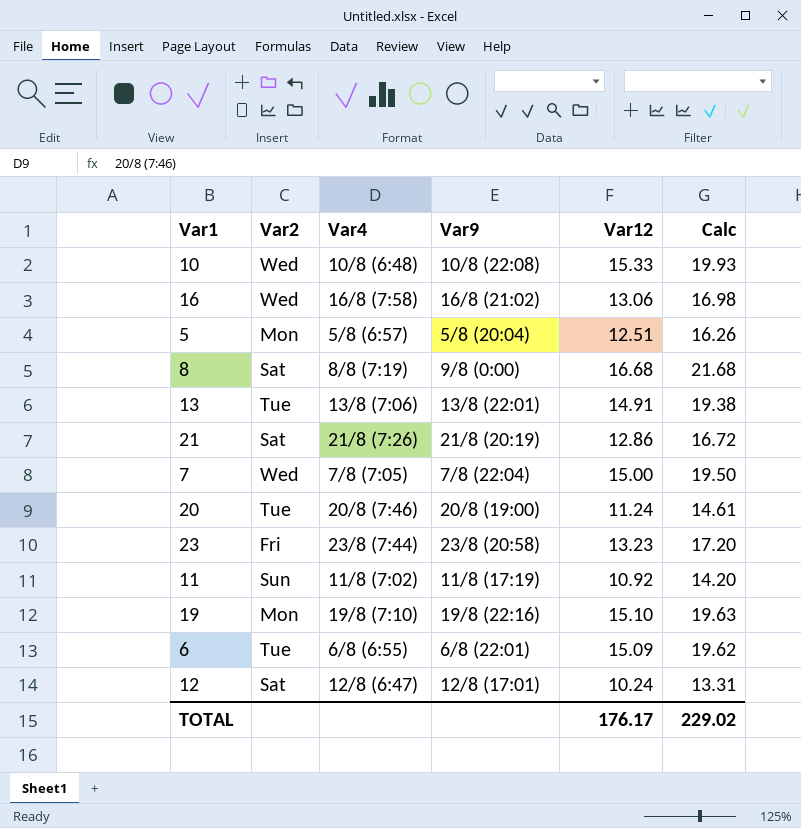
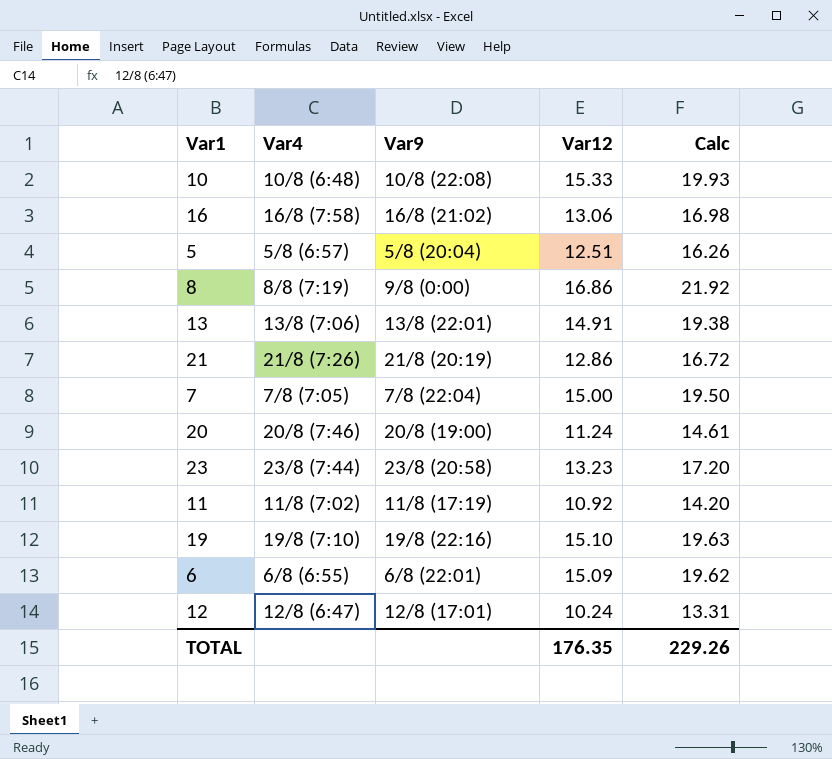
column Var2 | position: 2 -> none
8 | Var12: 16.68 -> 16.86
8 | Calc: 21.68 -> 21.92
TOTAL | Var12: 176.17 -> 176.35
TOTAL | Calc: 229.02 -> 229.26

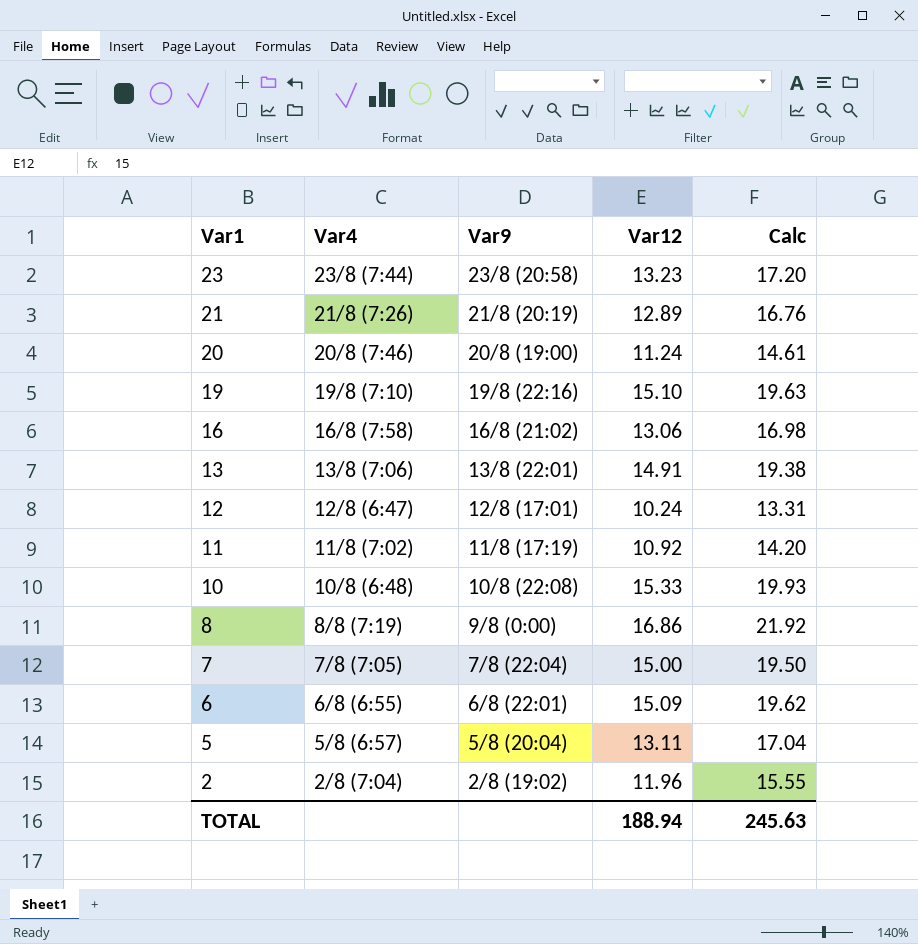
row order: none -> Var1 descending
21 | Var12: 12.86 -> 12.89
21 | Calc: 16.72 -> 16.76
5 | Var12: 12.51 -> 13.11
5 | Calc: 16.26 -> 17.04
row 2: none -> 2/8 (7:04) | 2/8 (19:02) | 11.96 | 15.55
TOTAL | Var12: 176.35 -> 188.94
TOTAL | Calc: 229.26 -> 245.63

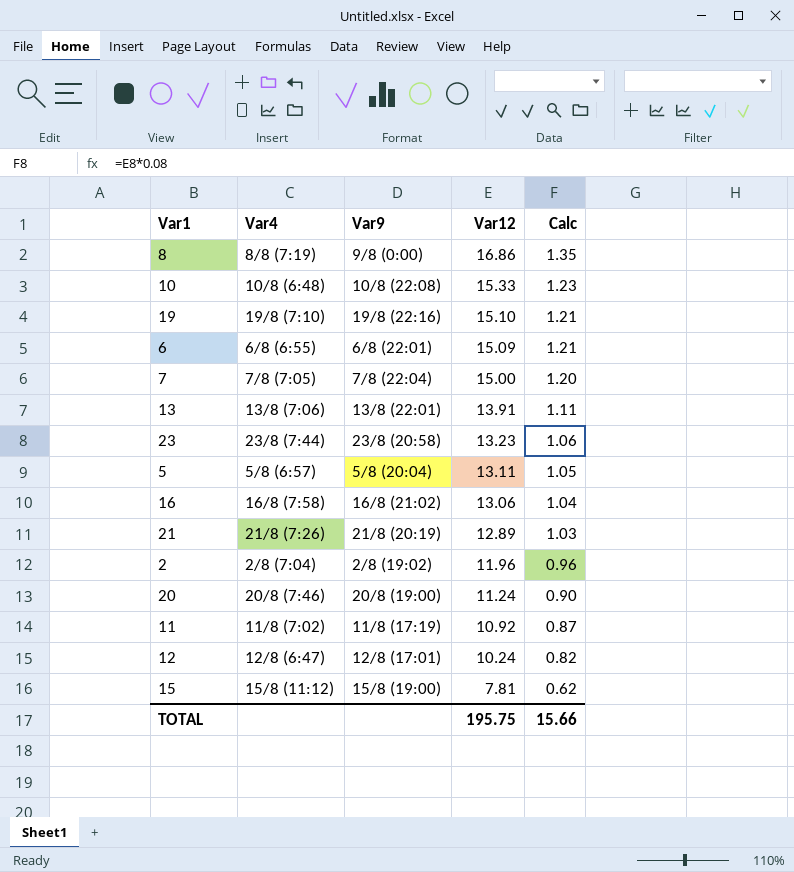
row order: Var1 descending -> Var12 descending
column Calc | formula: [Var12] * 1.3 -> [Var12] * 0.08
13 | Var12: 14.91 -> 13.91
row 15: none -> 15/8 (11:12) | 15/8 (19:00) | 7.81 | 0.62
TOTAL | Var12: 188.94 -> 195.75
TOTAL | Calc: 245.63 -> 15.66

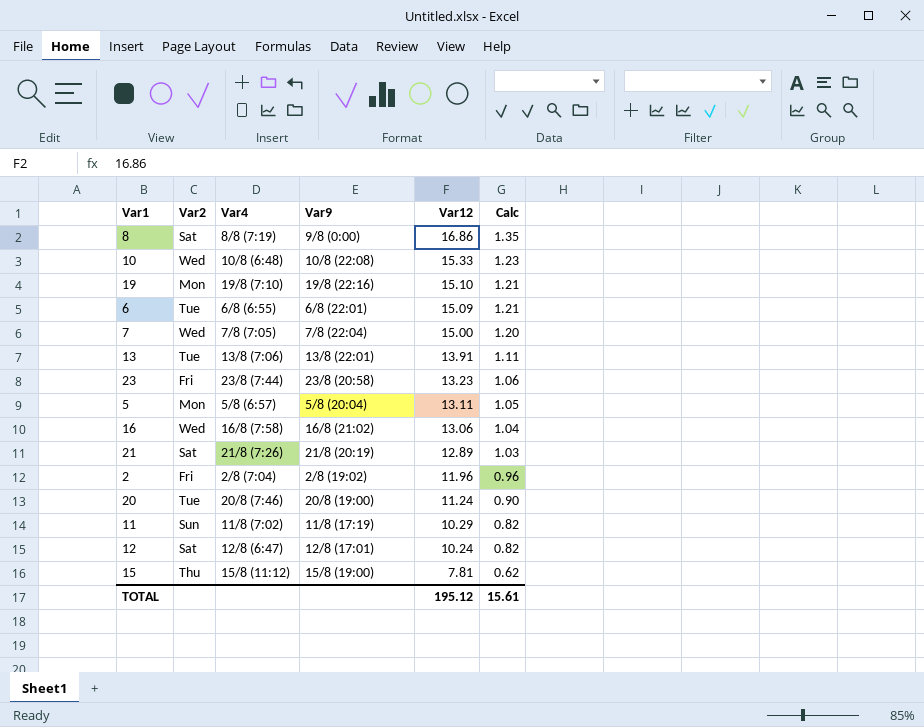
column Var2 | position: none -> 2
11 | Var12: 10.92 -> 10.29
11 | Calc: 0.87 -> 0.82
TOTAL | Var12: 195.75 -> 195.12
TOTAL | Calc: 15.66 -> 15.61

